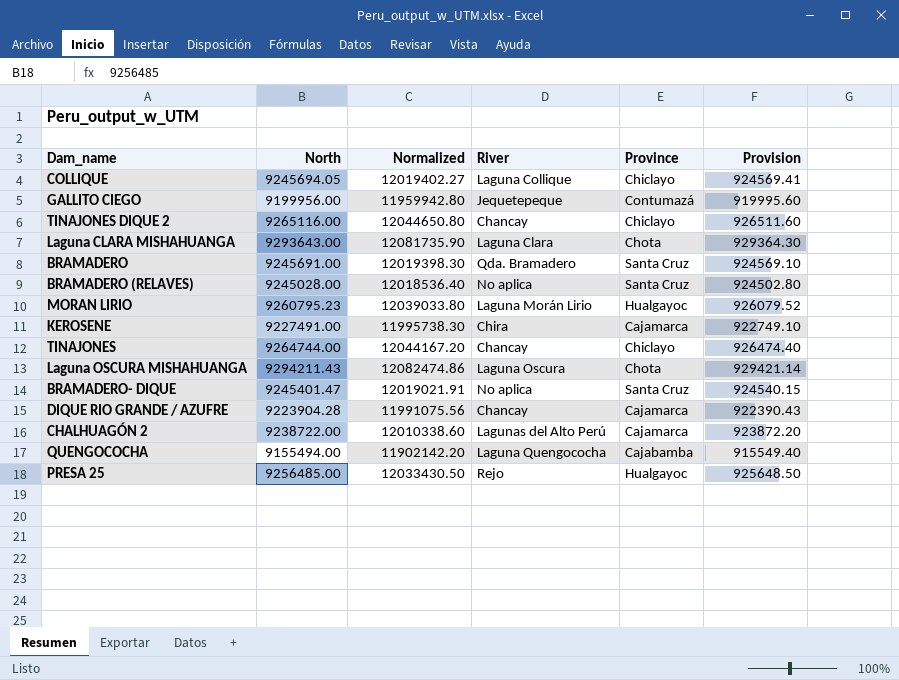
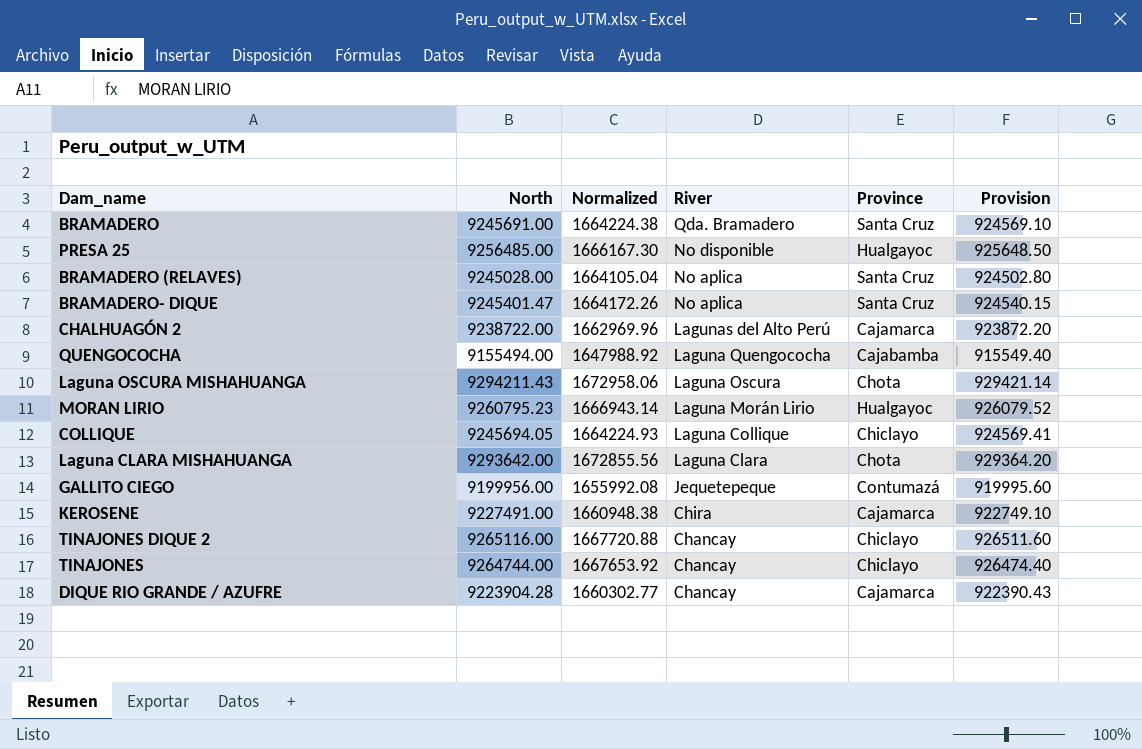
row order: none -> River descending
column Normalized | formula: [North] * 1.3 -> [North] * 0.18
PRESA 25 | River: Rejo -> No disponible
Laguna CLARA MISHAHUANGA | North: 9293643.00 -> 9293642.00
Laguna CLARA MISHAHUANGA | Provision: 929364.30 -> 929364.20

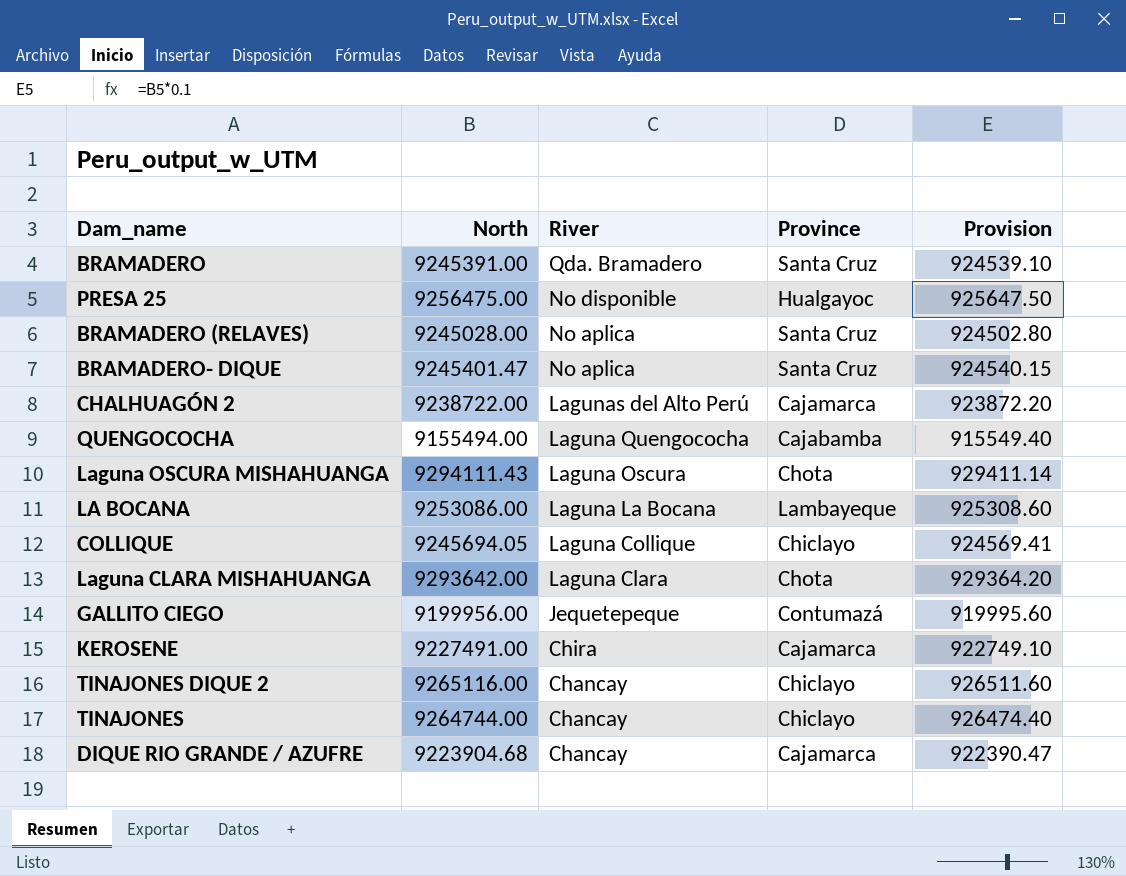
column Normalized | formula: [North] * 0.18 -> none
row MORAN LIRIO: 9260795.23 | 1666943.14 | Laguna Morán Lirio | Hualgayoc | 926079.52 -> none
BRAMADERO | North: 9245691.00 -> 9245391.00
BRAMADERO | Provision: 924569.10 -> 924539.10
PRESA 25 | North: 9256485.00 -> 9256475.00
PRESA 25 | Provision: 925648.50 -> 925647.50
Laguna OSCURA MISHAHUANGA | North: 9294211.43 -> 9294111.43
Laguna OSCURA MISHAHUANGA | Provision: 929421.14 -> 929411.14
row LA BOCANA: none -> 9253086.00 | Laguna La Bocana | Lambayeque | 925308.60
DIQUE RIO GRANDE / AZUFRE | North: 9223904.28 -> 9223904.68
DIQUE RIO GRANDE / AZUFRE | Provision: 922390.43 -> 922390.47

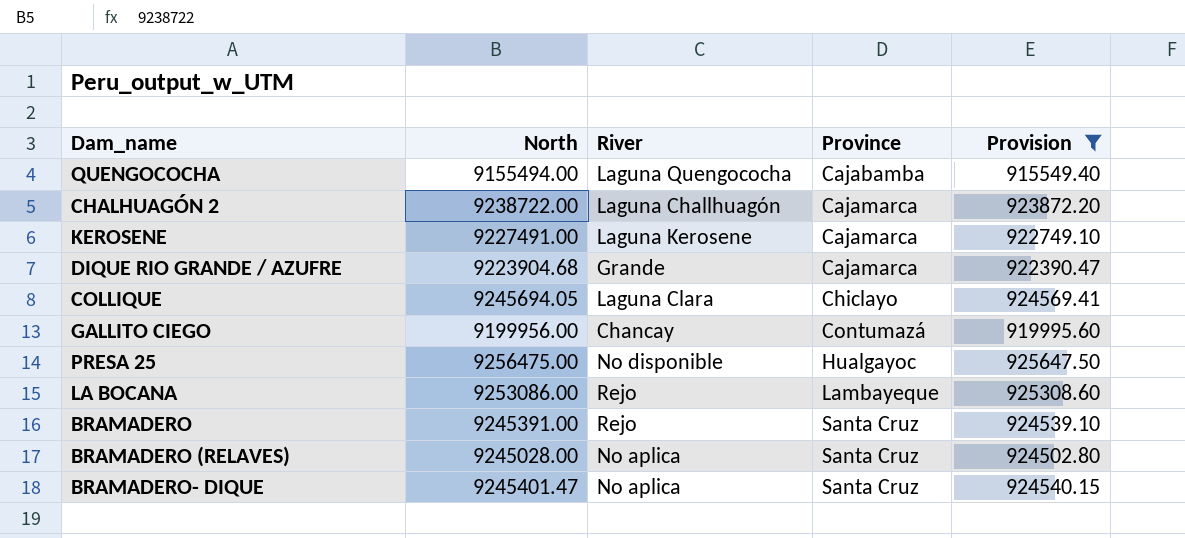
filter: none -> Provision <= 925647.50
row order: River descending -> Province ascending
CHALHUAGÓN 2 | River: Lagunas del Alto Perú -> Laguna Challhuagón
KEROSENE | River: Chira -> Laguna Kerosene
DIQUE RIO GRANDE / AZUFRE | River: Chancay -> Grande
COLLIQUE | River: Laguna Collique -> Laguna Clara
GALLITO CIEGO | River: Jequetepeque -> Chancay
LA BOCANA | River: Laguna La Bocana -> Rejo
BRAMADERO | River: Qda. Bramadero -> Rejo

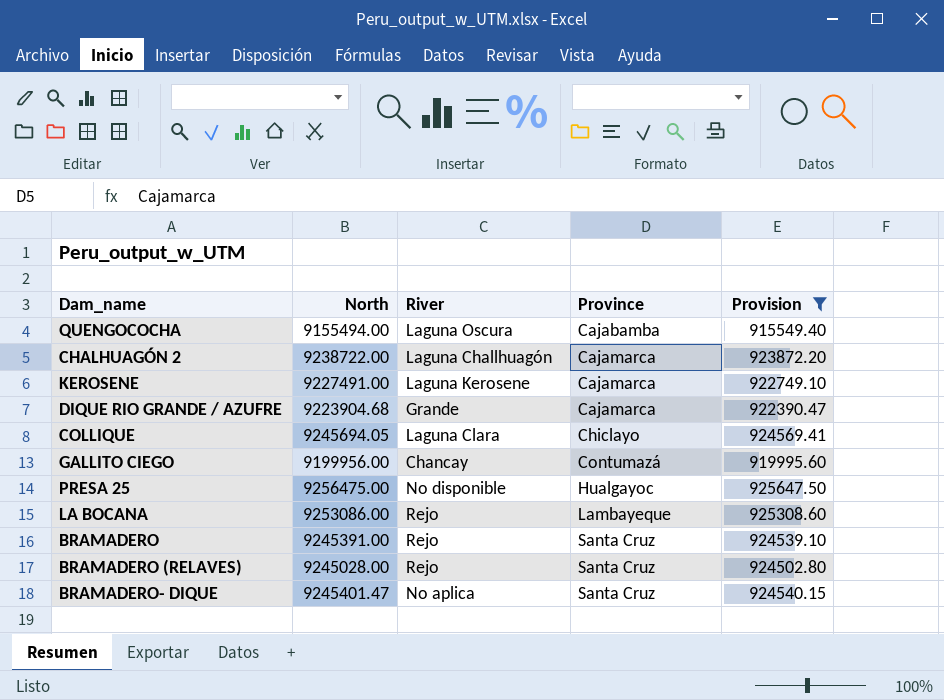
QUENGOCOCHA | River: Laguna Quengococha -> Laguna Oscura
BRAMADERO (RELAVES) | River: No aplica -> Rejo

